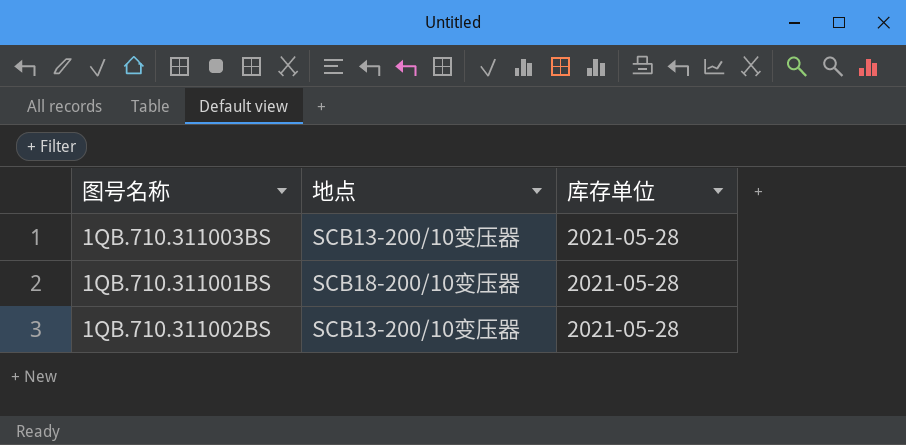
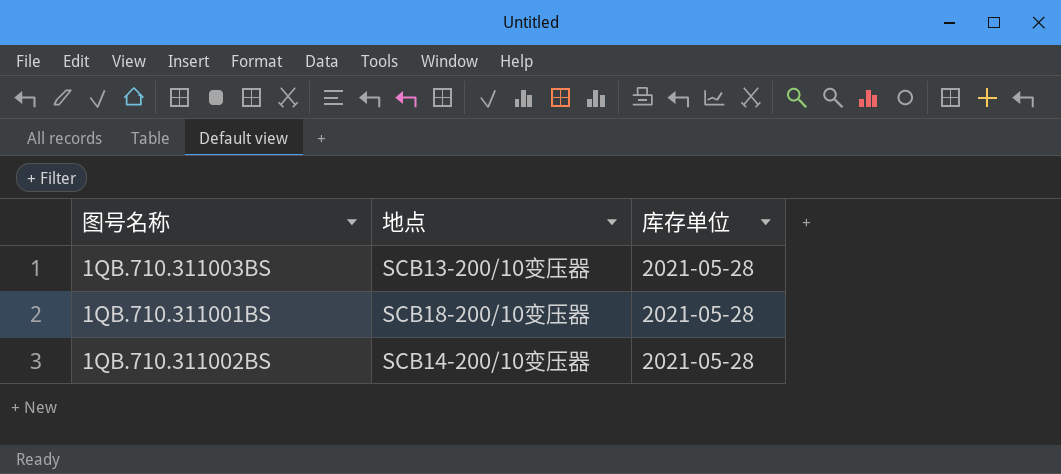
1QB.710.311002BS | 地点: SCB13-200/10变压器 -> SCB14-200/10变压器

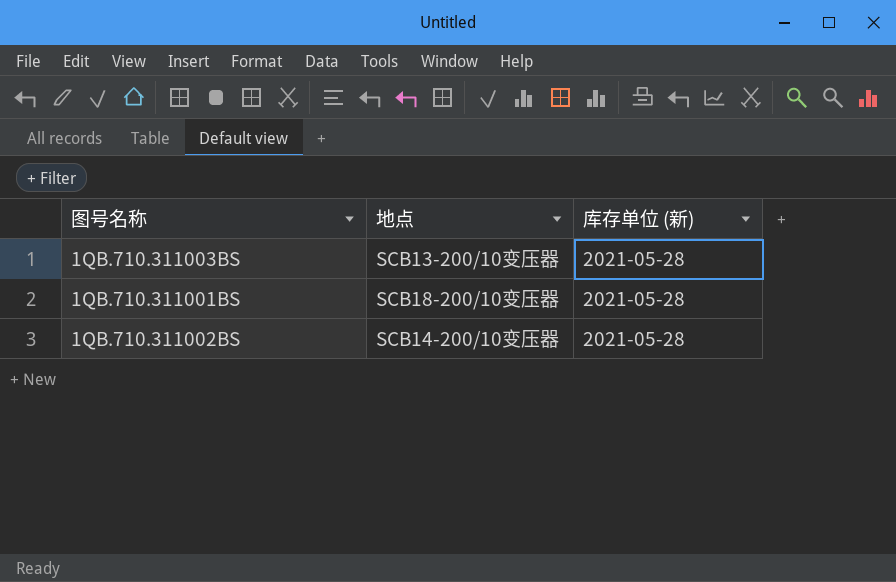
column name: 库存单位 -> 库存单位 (新)

